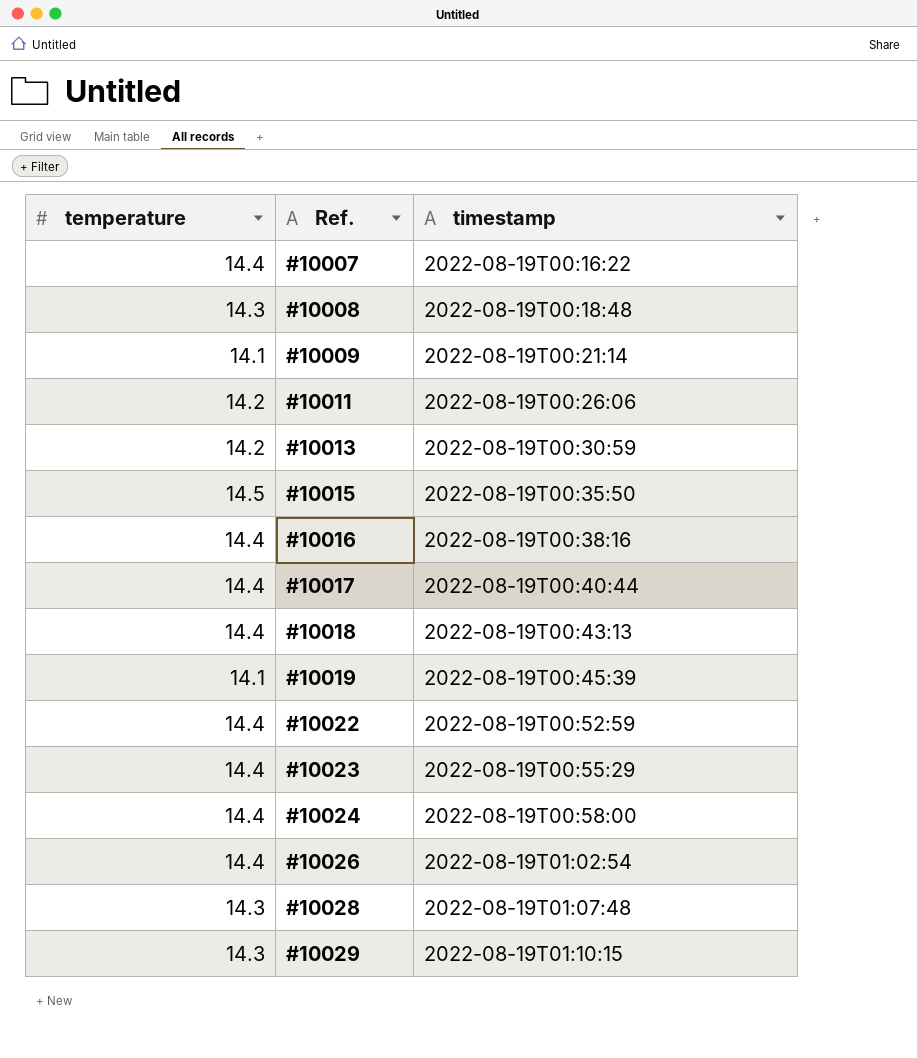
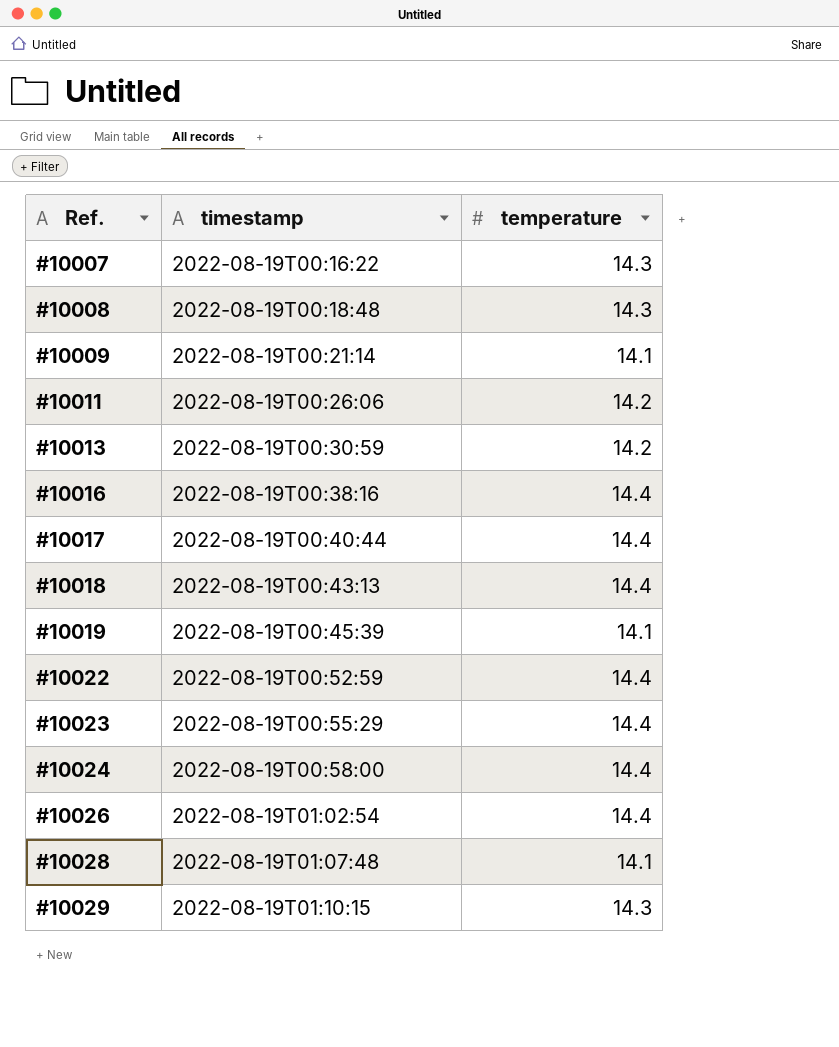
column temperature | position: 1 -> 3
row #10015: 14.5 | 2022-08-19T00:35:50 -> none
#10007 | temperature: 14.4 -> 14.3
#10028 | temperature: 14.3 -> 14.1

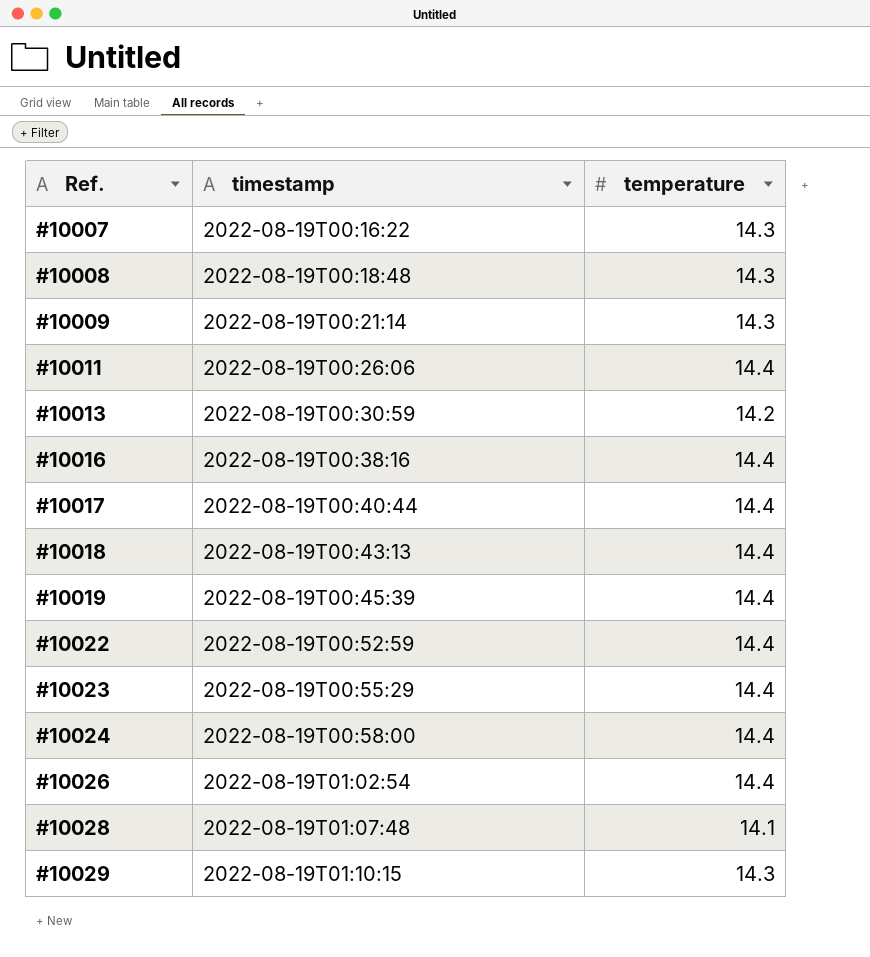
#10009 | temperature: 14.1 -> 14.3
#10011 | temperature: 14.2 -> 14.4
#10019 | temperature: 14.1 -> 14.4

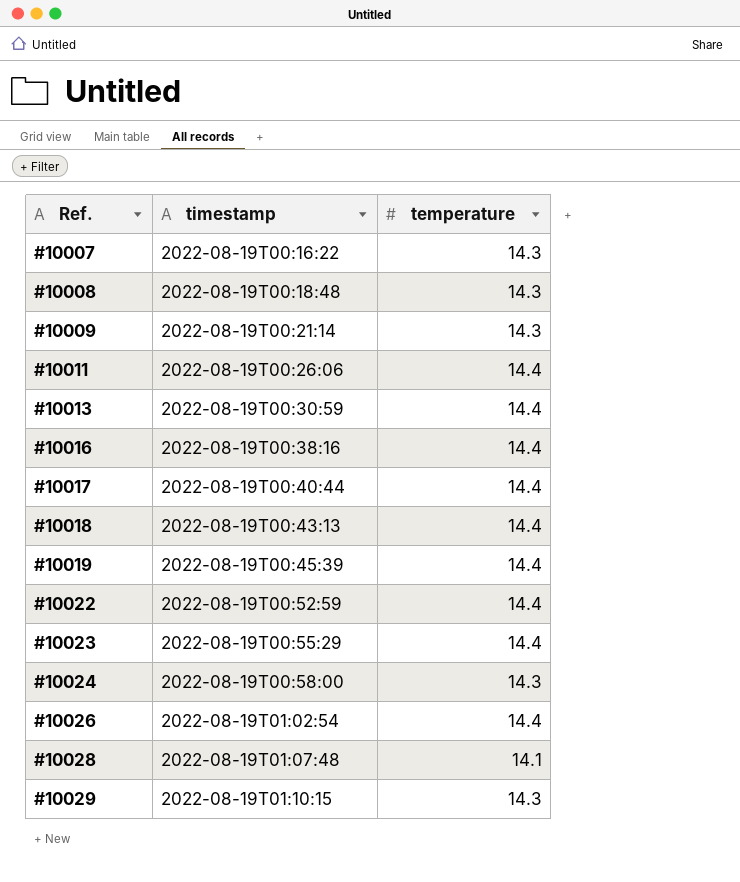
#10013 | temperature: 14.2 -> 14.4
#10024 | temperature: 14.4 -> 14.3

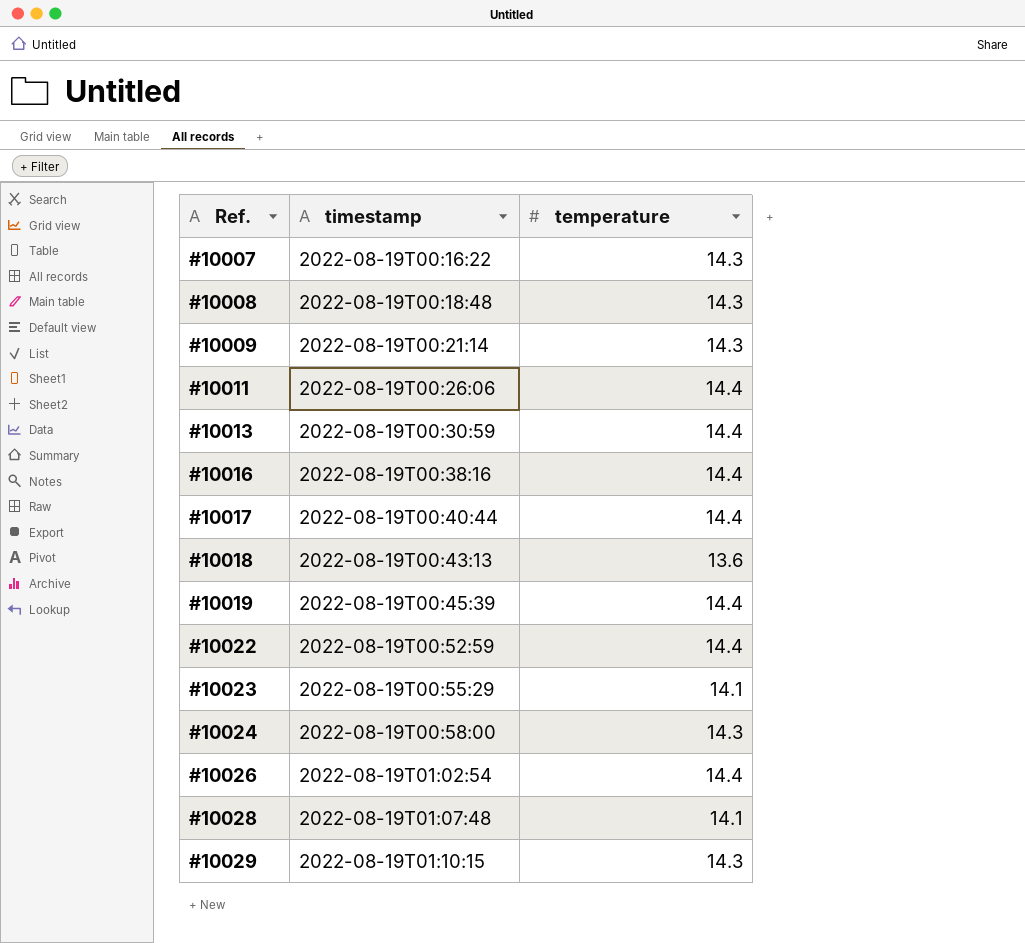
#10018 | temperature: 14.4 -> 13.6
#10023 | temperature: 14.4 -> 14.1

